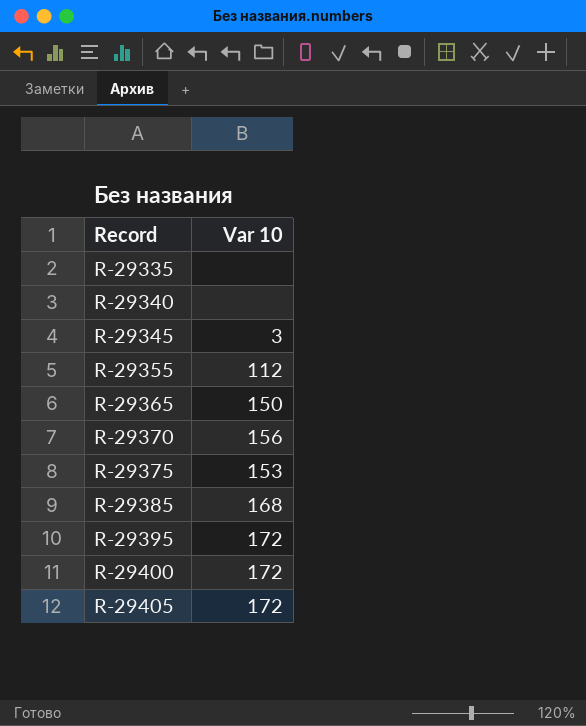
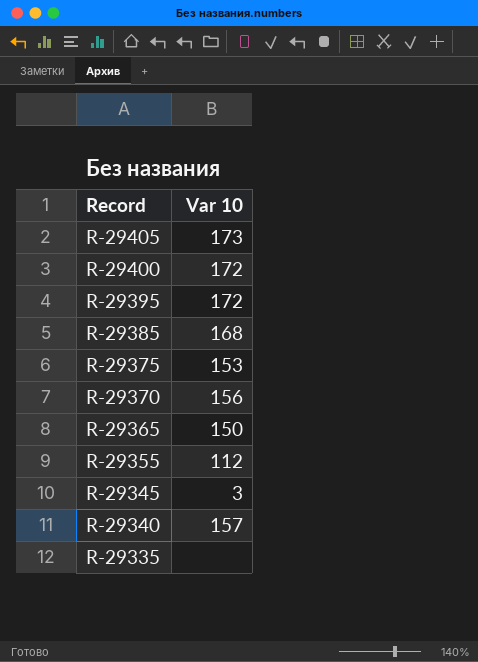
row order: Record ascending -> Record descending
R-29405 | Var 10: 172 -> 173
R-29340 | Var 10: none -> 157

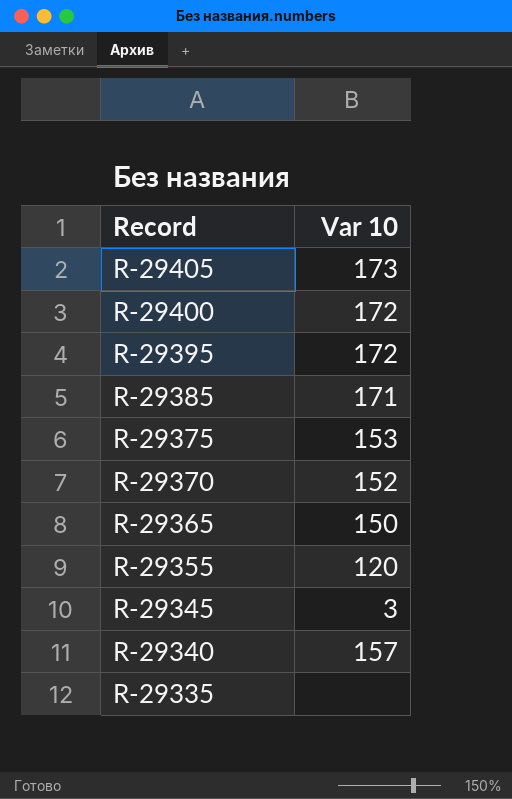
R-29385 | Var 10: 168 -> 171
R-29370 | Var 10: 156 -> 152
R-29355 | Var 10: 112 -> 120

